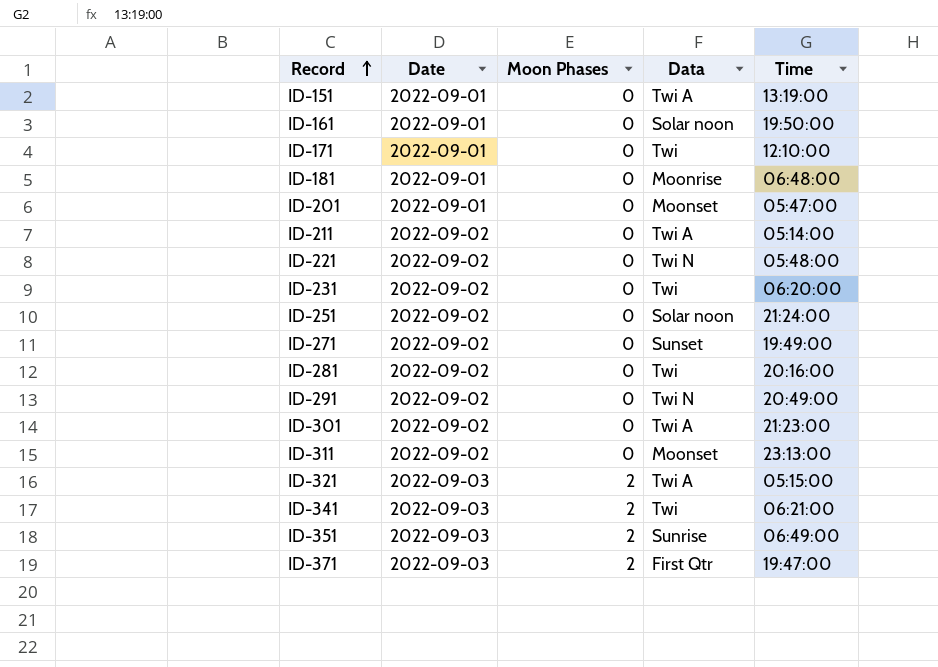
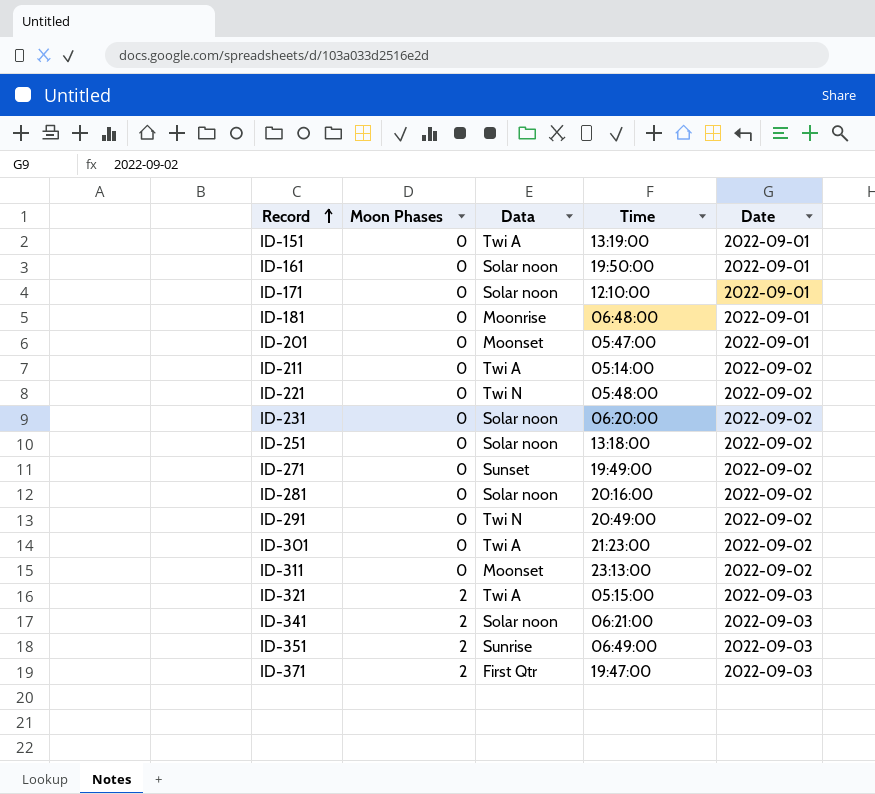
column Date | position: 2 -> 5
ID-171 | Data: Twi -> Solar noon
ID-231 | Data: Twi -> Solar noon
ID-251 | Time: 21:24:00 -> 13:18:00
ID-281 | Data: Twi -> Solar noon
ID-341 | Data: Twi -> Solar noon

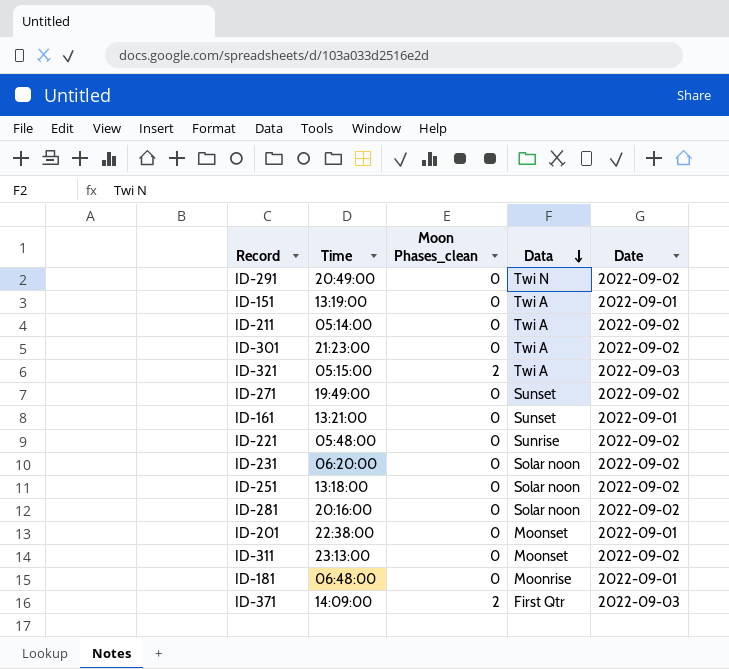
row order: Record ascending -> Data descending
column Time | position: 4 -> 2
column name: Moon Phases -> Moon Phases_clean
row ID-171: 0 | Solar noon | 12:10:00 | 2022-09-01 -> none
row ID-341: 2 | Solar noon | 06:21:00 | 2022-09-03 -> none
row ID-351: 2 | Sunrise | 06:49:00 | 2022-09-03 -> none
ID-161 | Time: 19:50:00 -> 13:21:00
ID-161 | Data: Solar noon -> Sunset
ID-221 | Data: Twi N -> Sunrise
ID-201 | Time: 05:47:00 -> 22:38:00
ID-371 | Time: 19:47:00 -> 14:09:00

